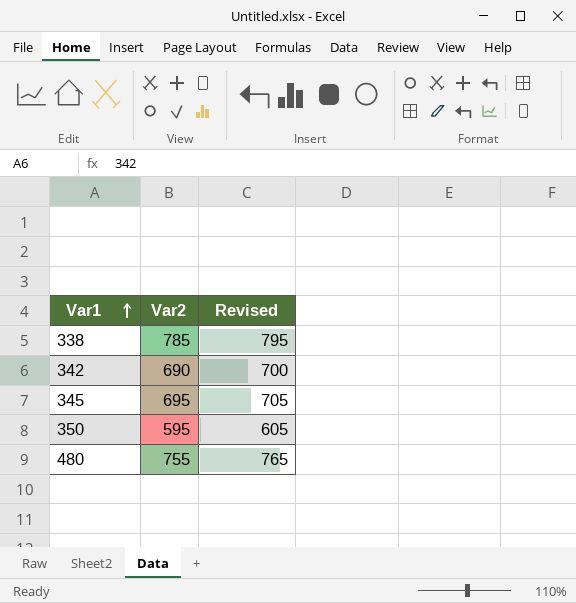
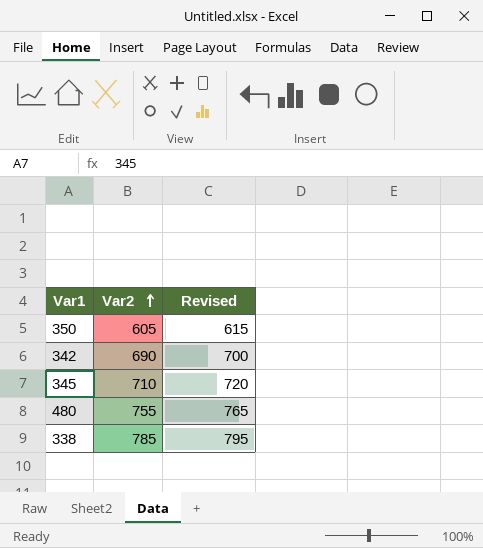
row order: Var1 ascending -> Var2 ascending
350 | Var2: 595 -> 605
350 | Revised: 605 -> 615
345 | Var2: 695 -> 710
345 | Revised: 705 -> 720

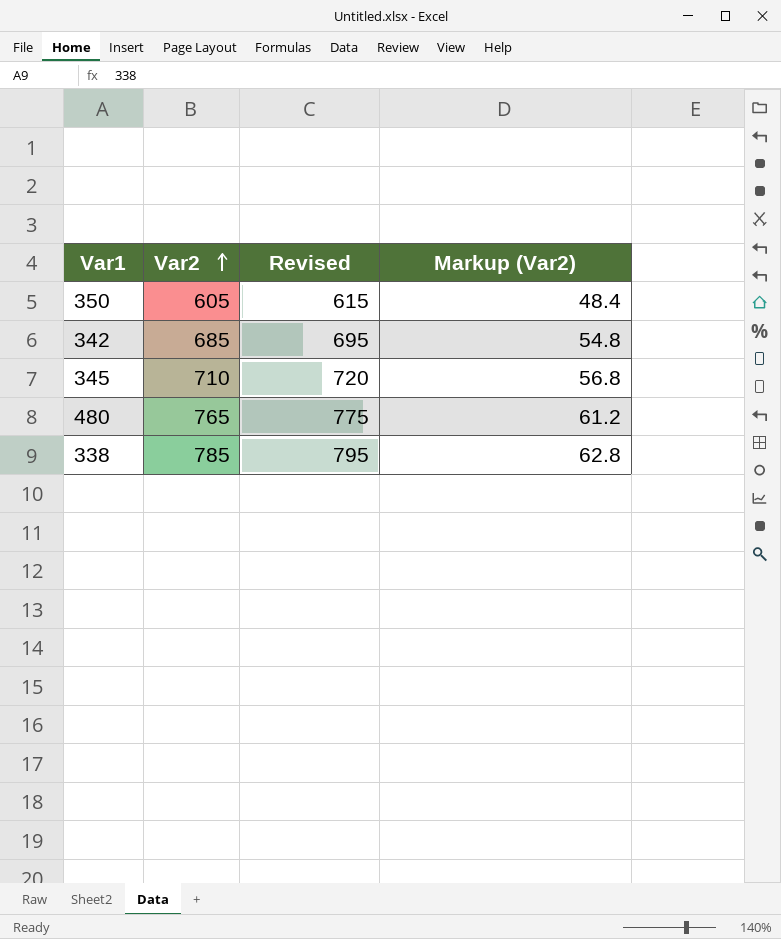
column Markup (Var2) | formula: none -> [Var2] * 0.08
342 | Var2: 690 -> 685
342 | Revised: 700 -> 695
480 | Var2: 755 -> 765
480 | Revised: 765 -> 775

